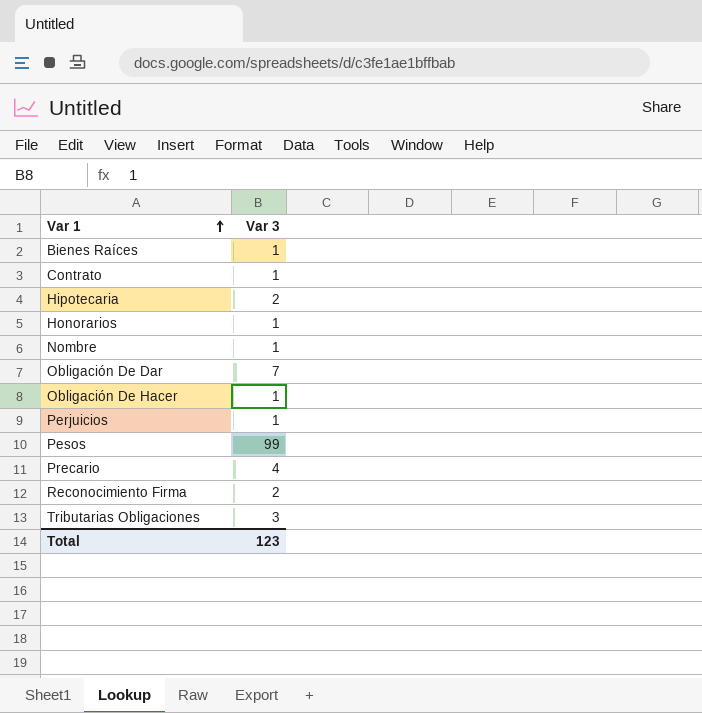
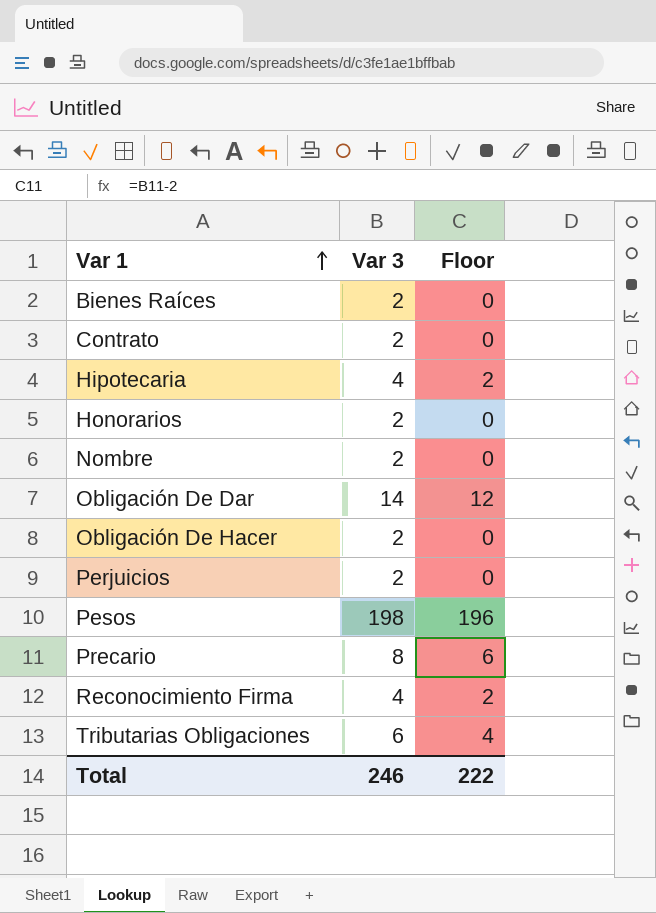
column Floor | formula: none -> [Var 3] - 2
Bienes Raíces | Var 3: 1 -> 2
Contrato | Var 3: 1 -> 2
Hipotecaria | Var 3: 2 -> 4
Honorarios | Var 3: 1 -> 2
Nombre | Var 3: 1 -> 2
Obligación De Dar | Var 3: 7 -> 14
Obligación De Hacer | Var 3: 1 -> 2
Perjuicios | Var 3: 1 -> 2
Pesos | Var 3: 99 -> 198
Precario | Var 3: 4 -> 8
Reconocimiento Firma | Var 3: 2 -> 4
Tributarias Obligaciones | Var 3: 3 -> 6
Total | Var 3: 123 -> 246

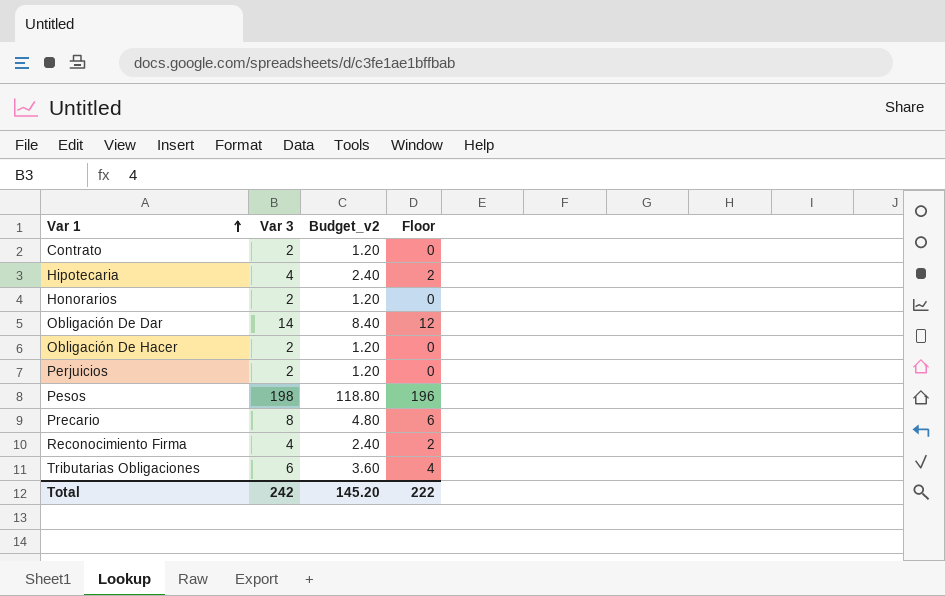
column Budget_v2 | formula: none -> [Var 3] * 0.6
row Bienes Raíces: 2 | 0 -> none
row Nombre: 2 | 0 -> none
Total | Var 3: 246 -> 242

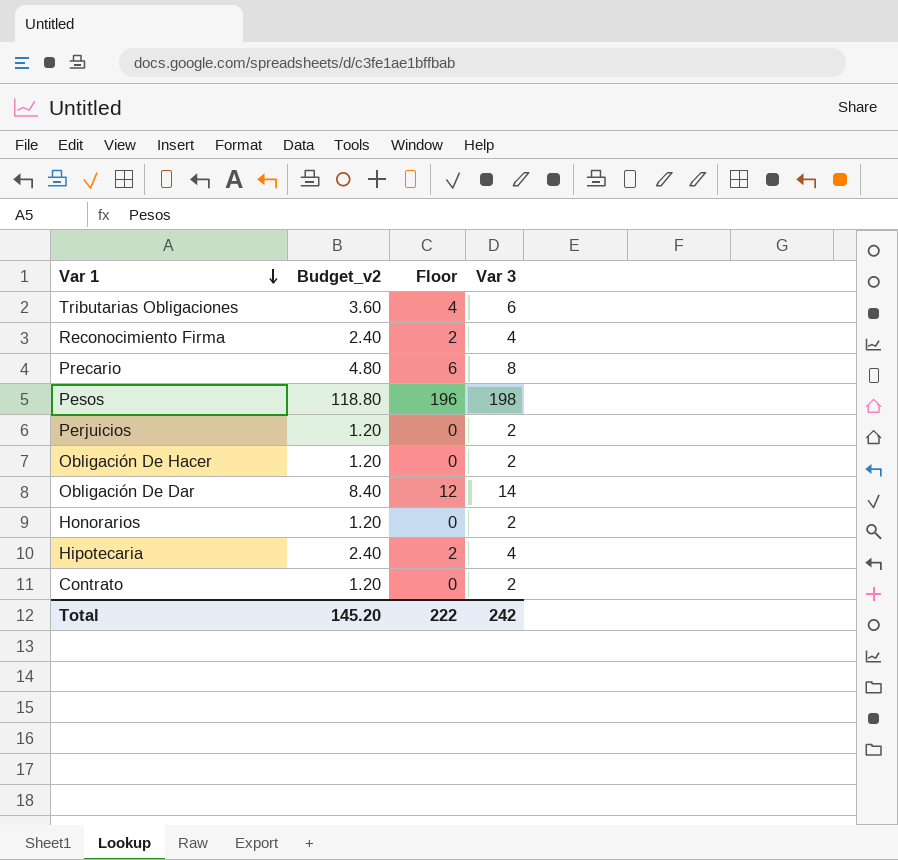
row order: Var 1 ascending -> Var 1 descending
column Var 3 | position: 2 -> 4

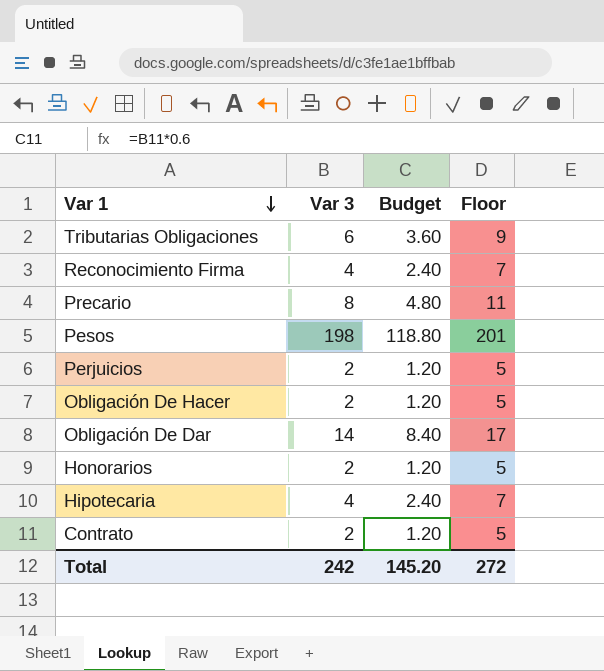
column Var 3 | position: 4 -> 2
column name: Budget_v2 -> Budget
column Floor | formula: [Var 3] - 2 -> [Var 3] + 3
Total | Floor: 222 -> 272

